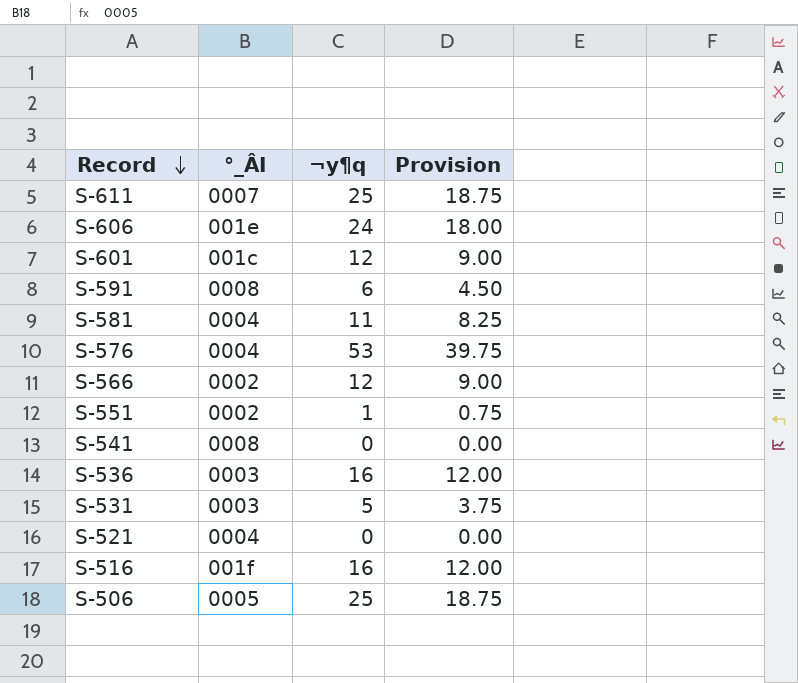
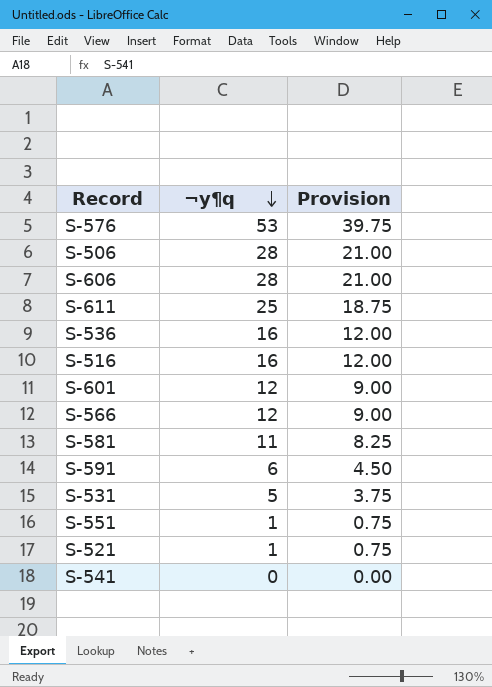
row order: Record descending -> ¬y¶q descending
column °_ÂI | position: 2 -> none
S-506 | ¬y¶q: 25 -> 28
S-506 | Provision: 18.75 -> 21.00
S-606 | ¬y¶q: 24 -> 28
S-606 | Provision: 18.00 -> 21.00
S-521 | ¬y¶q: 0 -> 1
S-521 | Provision: 0.00 -> 0.75

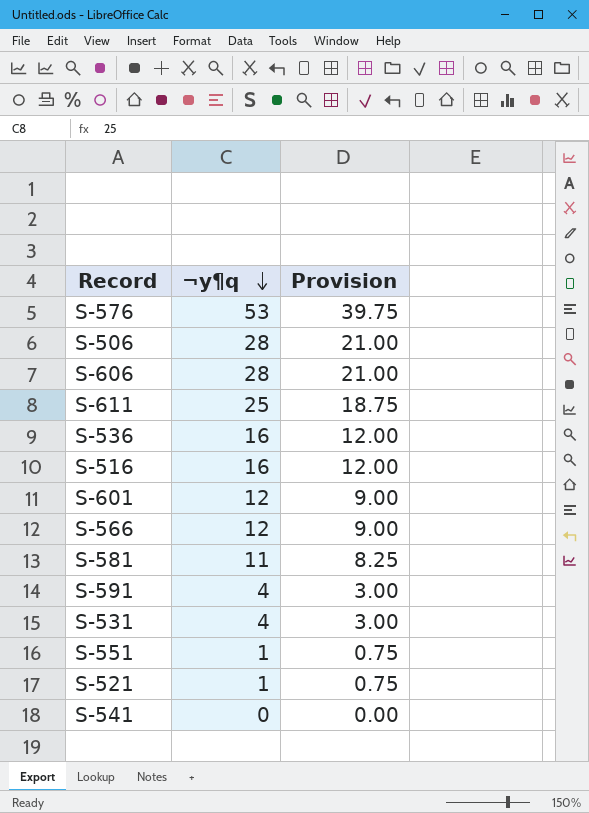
S-591 | ¬y¶q: 6 -> 4
S-591 | Provision: 4.50 -> 3.00
S-531 | ¬y¶q: 5 -> 4
S-531 | Provision: 3.75 -> 3.00

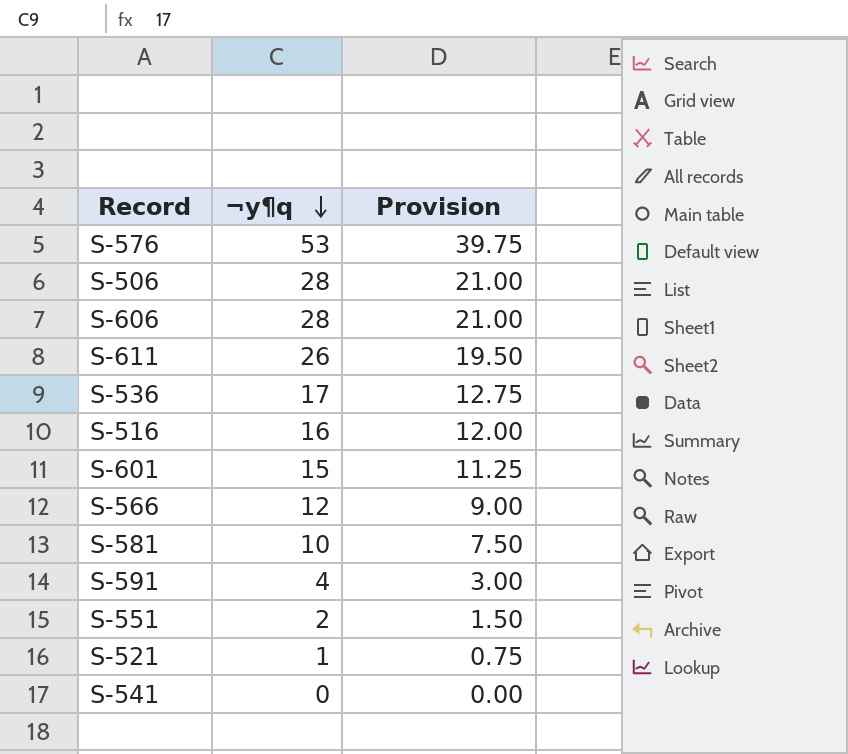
row S-531: 4 | 3.00 -> none
S-611 | ¬y¶q: 25 -> 26
S-611 | Provision: 18.75 -> 19.50
S-536 | ¬y¶q: 16 -> 17
S-536 | Provision: 12.00 -> 12.75
S-601 | ¬y¶q: 12 -> 15
S-601 | Provision: 9.00 -> 11.25
S-581 | ¬y¶q: 11 -> 10
S-581 | Provision: 8.25 -> 7.50
S-551 | ¬y¶q: 1 -> 2
S-551 | Provision: 0.75 -> 1.50

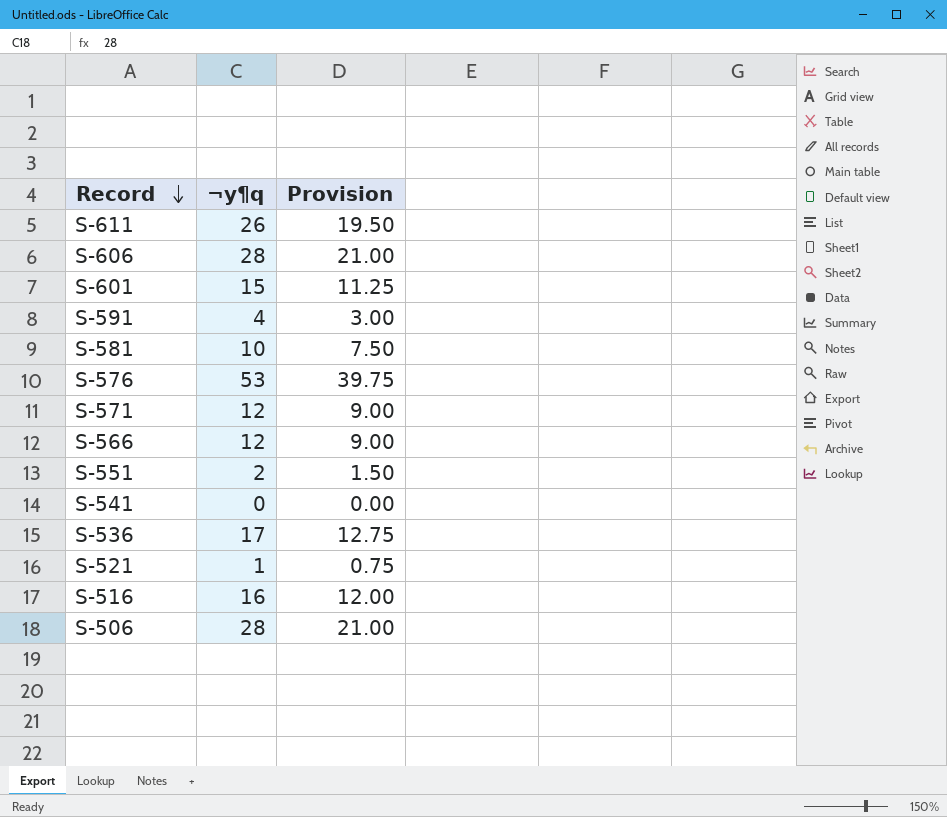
row order: ¬y¶q descending -> Record descending
row S-571: none -> 12 | 9.00

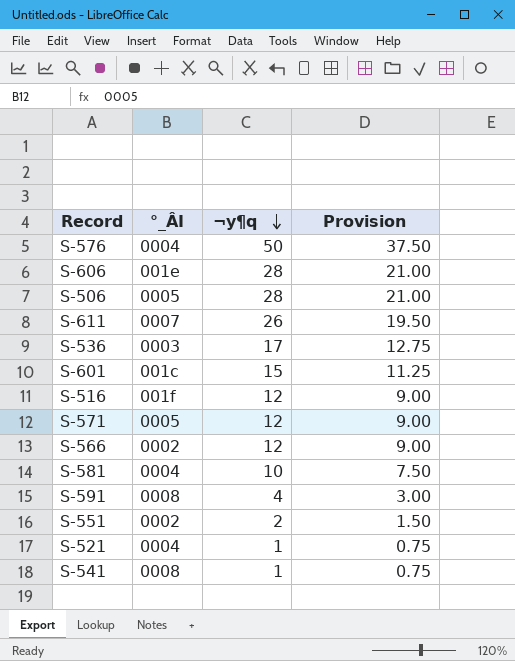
row order: Record descending -> ¬y¶q descending
column °_ÂI | position: none -> 2
S-576 | ¬y¶q: 53 -> 50
S-576 | Provision: 39.75 -> 37.50
S-516 | ¬y¶q: 16 -> 12
S-516 | Provision: 12.00 -> 9.00
S-541 | ¬y¶q: 0 -> 1
S-541 | Provision: 0.00 -> 0.75

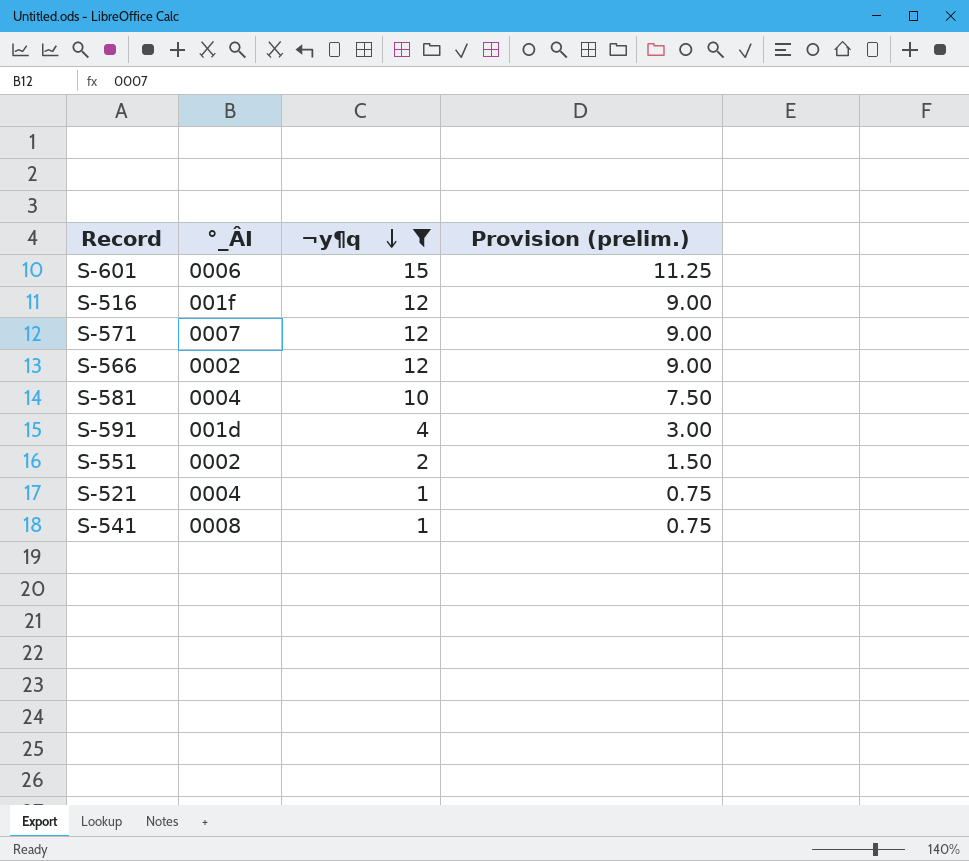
filter: none -> ¬y¶q <= 15
column name: Provision -> Provision (prelim.)
S-601 | °_ÂI: 001c -> 0006
S-571 | °_ÂI: 0005 -> 0007
S-591 | °_ÂI: 0008 -> 001d

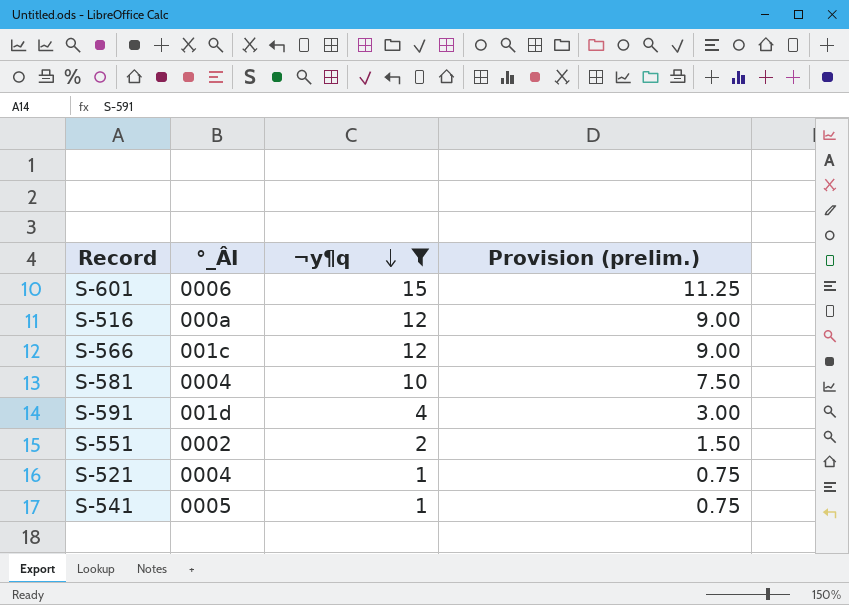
row S-571: 0007 | 12 | 9.00 -> none
S-516 | °_ÂI: 001f -> 000a
S-566 | °_ÂI: 0002 -> 001c
S-541 | °_ÂI: 0008 -> 0005

